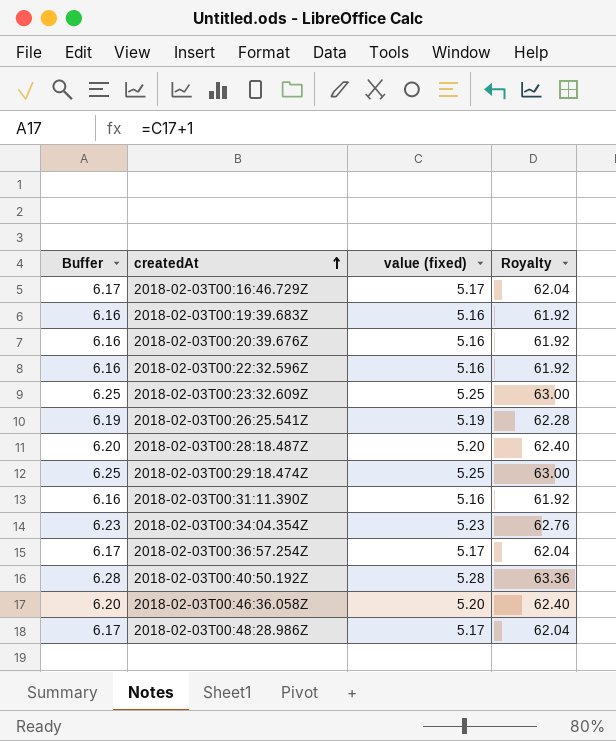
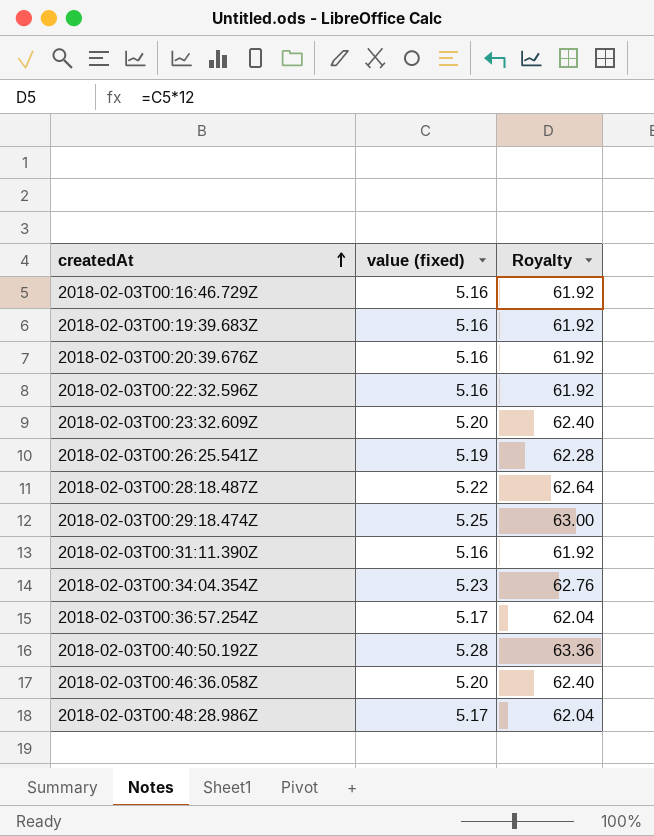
column Buffer | formula: [value (fixed)] + 1 -> none
2018-02-03T00:16:46.729Z | value (fixed): 5.17 -> 5.16
2018-02-03T00:16:46.729Z | Royalty: 62.04 -> 61.92
2018-02-03T00:23:32.609Z | value (fixed): 5.25 -> 5.20
2018-02-03T00:23:32.609Z | Royalty: 63.00 -> 62.40
2018-02-03T00:28:18.487Z | value (fixed): 5.20 -> 5.22
2018-02-03T00:28:18.487Z | Royalty: 62.40 -> 62.64

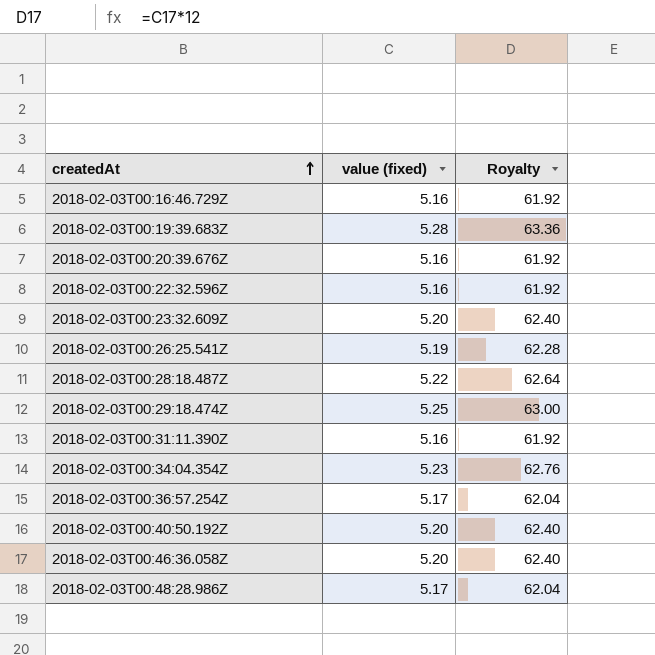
2018-02-03T00:19:39.683Z | value (fixed): 5.16 -> 5.28
2018-02-03T00:19:39.683Z | Royalty: 61.92 -> 63.36
2018-02-03T00:40:50.192Z | value (fixed): 5.28 -> 5.20
2018-02-03T00:40:50.192Z | Royalty: 63.36 -> 62.40

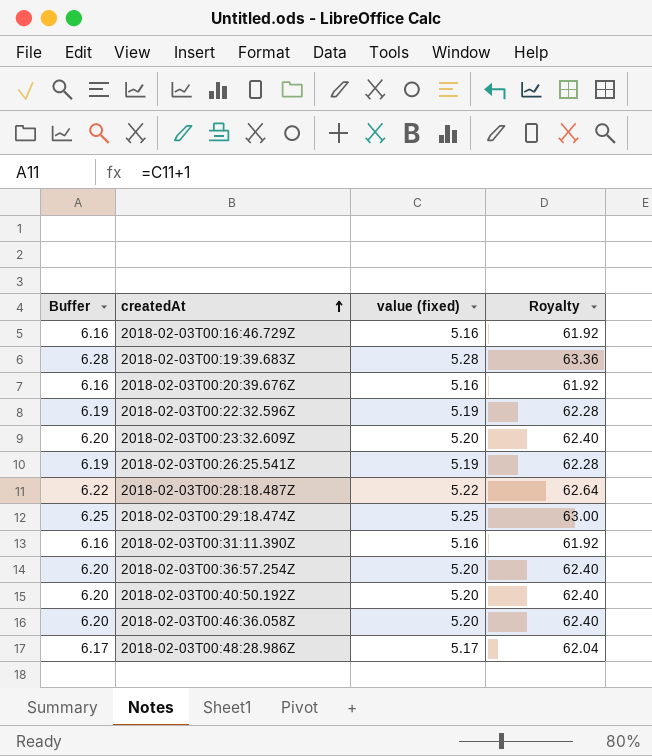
column Buffer | formula: none -> [value (fixed)] + 1
row 2018-02-03T00:34:04.354Z: 5.23 | 62.76 -> none
2018-02-03T00:22:32.596Z | value (fixed): 5.16 -> 5.19
2018-02-03T00:22:32.596Z | Royalty: 61.92 -> 62.28
2018-02-03T00:36:57.254Z | value (fixed): 5.17 -> 5.20
2018-02-03T00:36:57.254Z | Royalty: 62.04 -> 62.40

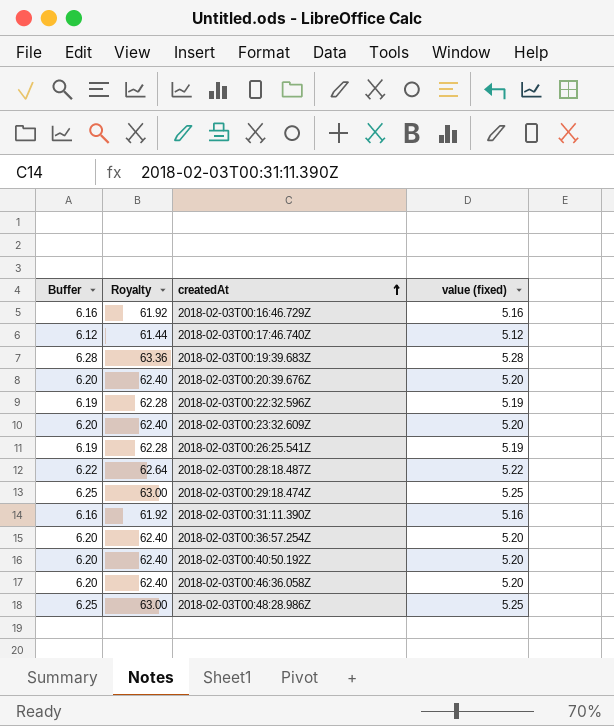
column Royalty | position: 4 -> 2
row 2018-02-03T00:17:46.740Z: none -> 6.12 | 61.44 | 5.12
2018-02-03T00:20:39.676Z | Buffer: 6.16 -> 6.20
2018-02-03T00:20:39.676Z | Royalty: 61.92 -> 62.40
2018-02-03T00:20:39.676Z | value (fixed): 5.16 -> 5.20
2018-02-03T00:48:28.986Z | Buffer: 6.17 -> 6.25
2018-02-03T00:48:28.986Z | Royalty: 62.04 -> 63.00
2018-02-03T00:48:28.986Z | value (fixed): 5.17 -> 5.25

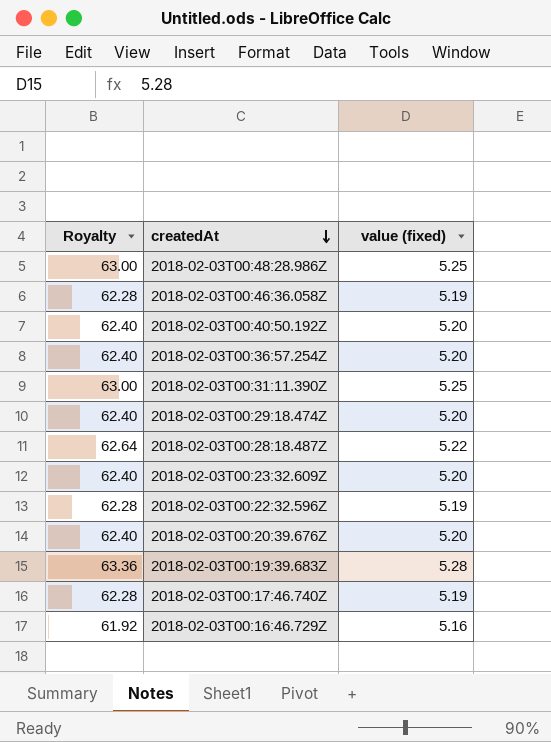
row order: createdAt ascending -> createdAt descending
column Buffer | formula: [value (fixed)] + 1 -> none
row 2018-02-03T00:26:25.541Z: 6.19 | 62.28 | 5.19 -> none
2018-02-03T00:46:36.058Z | Royalty: 62.40 -> 62.28
2018-02-03T00:46:36.058Z | value (fixed): 5.20 -> 5.19
2018-02-03T00:31:11.390Z | Royalty: 61.92 -> 63.00
2018-02-03T00:31:11.390Z | value (fixed): 5.16 -> 5.25
2018-02-03T00:29:18.474Z | Royalty: 63.00 -> 62.40
2018-02-03T00:29:18.474Z | value (fixed): 5.25 -> 5.20
2018-02-03T00:17:46.740Z | Royalty: 61.44 -> 62.28
2018-02-03T00:17:46.740Z | value (fixed): 5.12 -> 5.19

